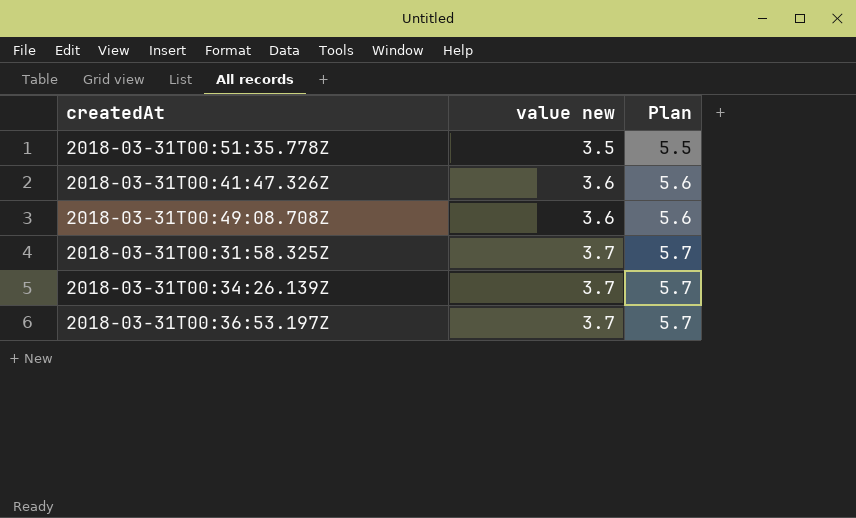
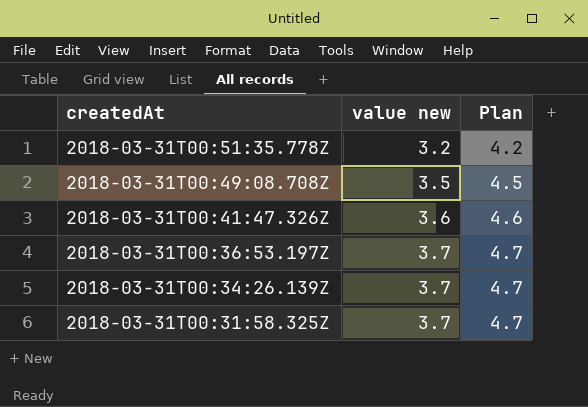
row order: value new ascending -> createdAt descending
column Plan | formula: [value new] + 2 -> [value new] + 1
2018-03-31T00:51:35.778Z | value new: 3.5 -> 3.2
2018-03-31T00:49:08.708Z | value new: 3.6 -> 3.5

